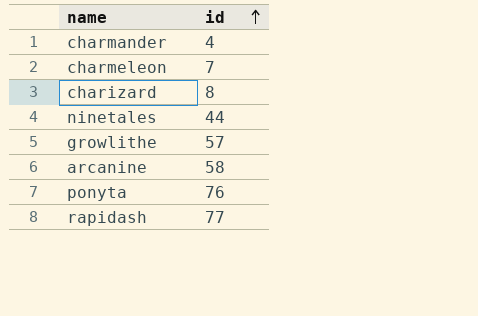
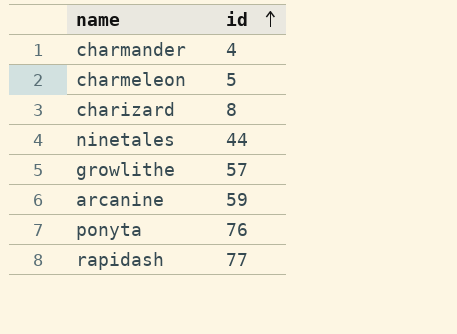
charmeleon | id: 7 -> 5
arcanine | id: 58 -> 59

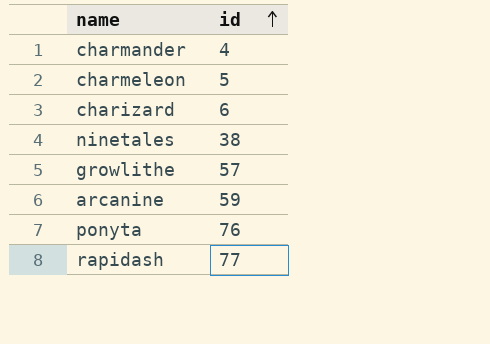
charizard | id: 8 -> 6
ninetales | id: 44 -> 38

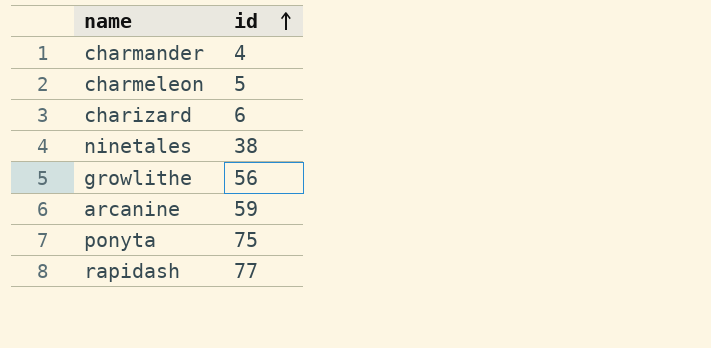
growlithe | id: 57 -> 56
ponyta | id: 76 -> 75

